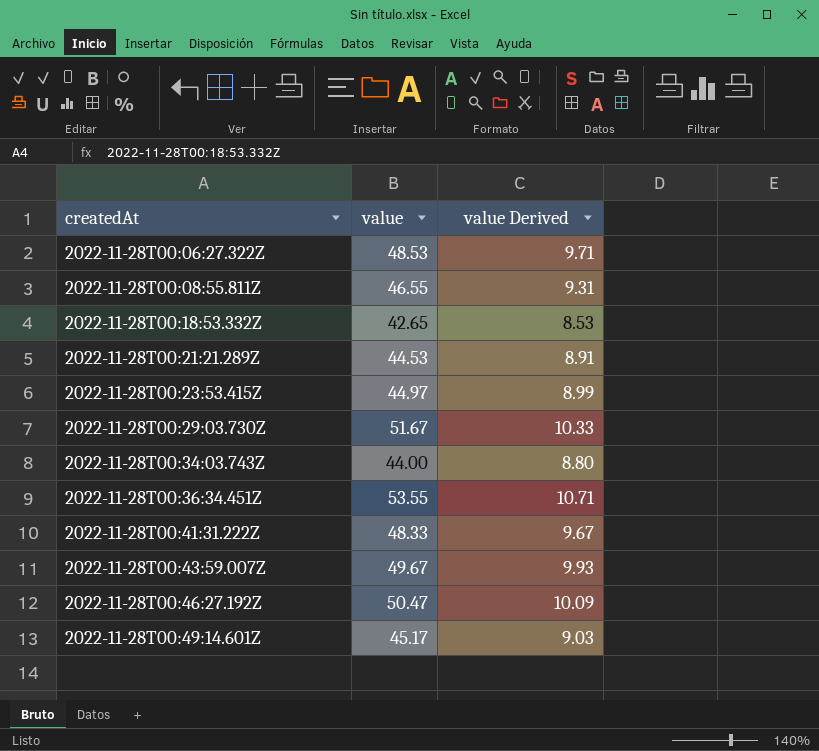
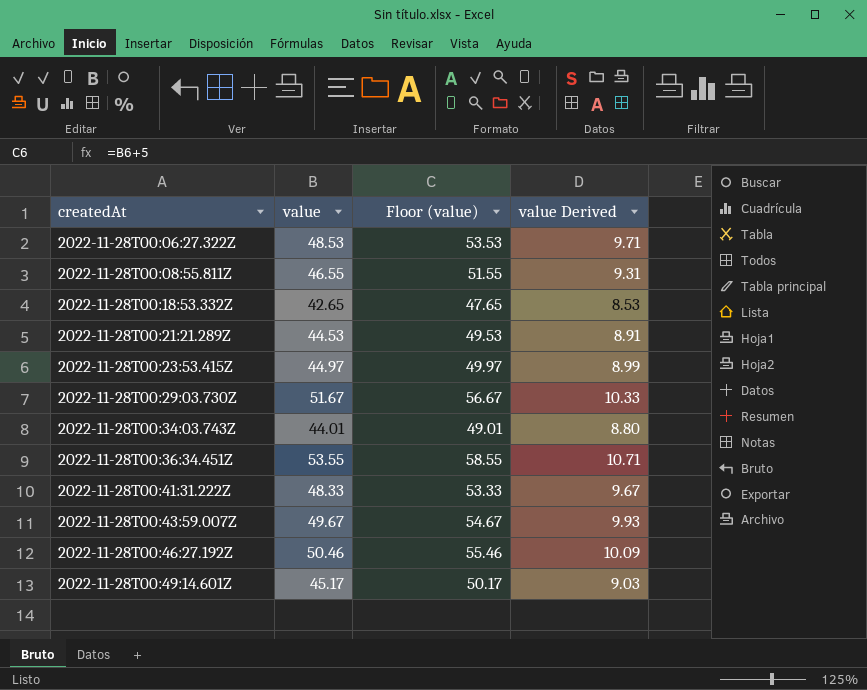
column Floor (value) | formula: none -> [value] + 5
2022-11-28T00:34:03.743Z | value: 44.00 -> 44.01
2022-11-28T00:46:27.192Z | value: 50.47 -> 50.46

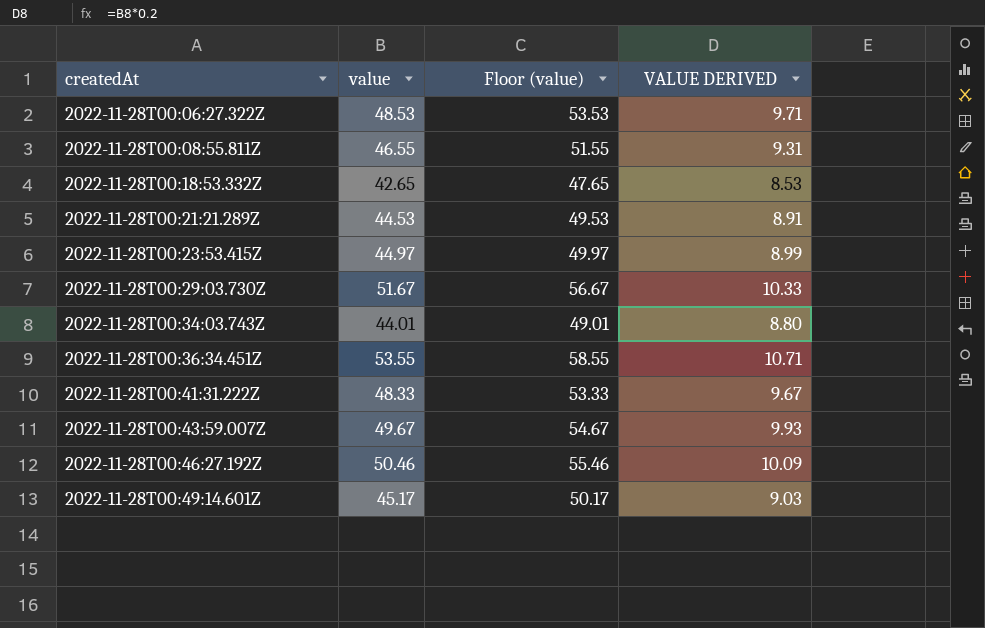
column name: value Derived -> VALUE DERIVED

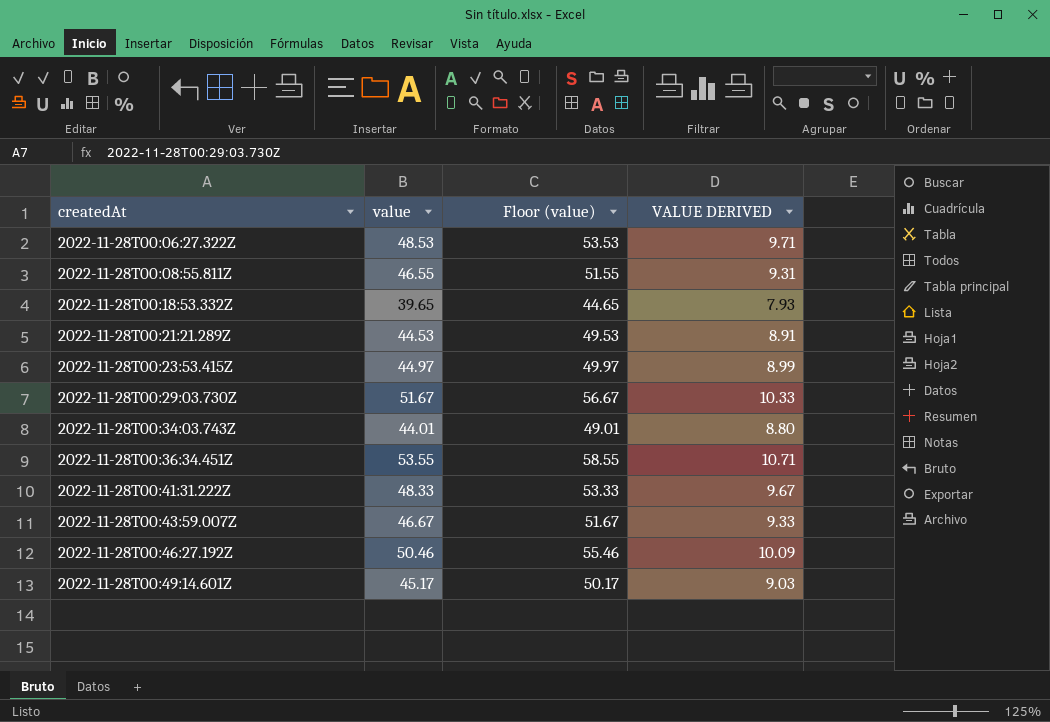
2022-11-28T00:18:53.332Z | value: 42.65 -> 39.65
2022-11-28T00:18:53.332Z | Floor (value): 47.65 -> 44.65
2022-11-28T00:18:53.332Z | VALUE DERIVED: 8.53 -> 7.93
2022-11-28T00:43:59.007Z | value: 49.67 -> 46.67
2022-11-28T00:43:59.007Z | Floor (value): 54.67 -> 51.67
2022-11-28T00:43:59.007Z | VALUE DERIVED: 9.93 -> 9.33

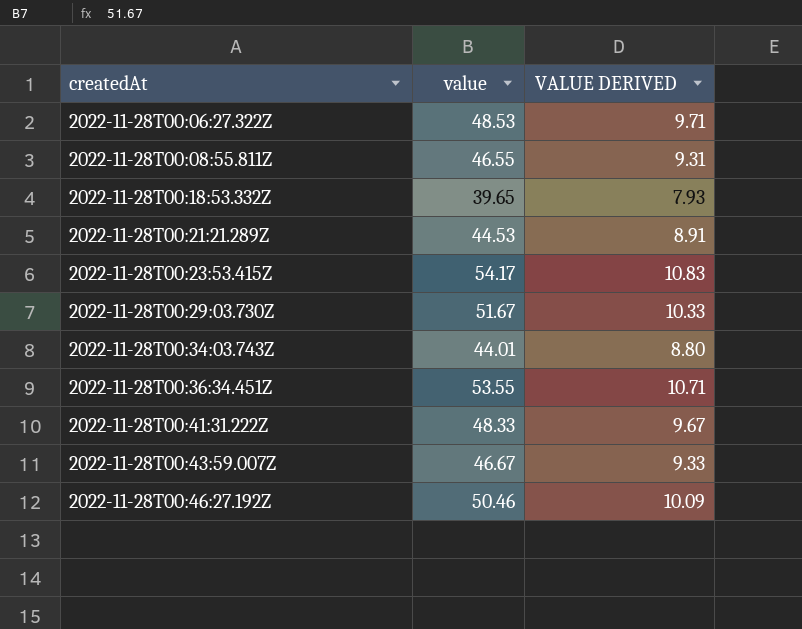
column Floor (value) | formula: [value] + 5 -> none
row 2022-11-28T00:49:14.601Z: 45.17 | 50.17 | 9.03 -> none
2022-11-28T00:23:53.415Z | value: 44.97 -> 54.17
2022-11-28T00:23:53.415Z | VALUE DERIVED: 8.99 -> 10.83

